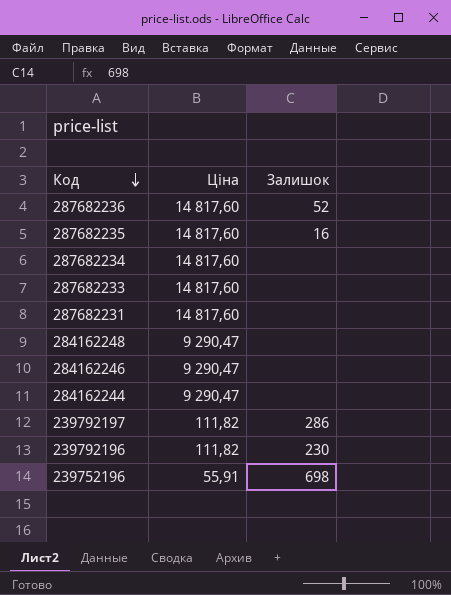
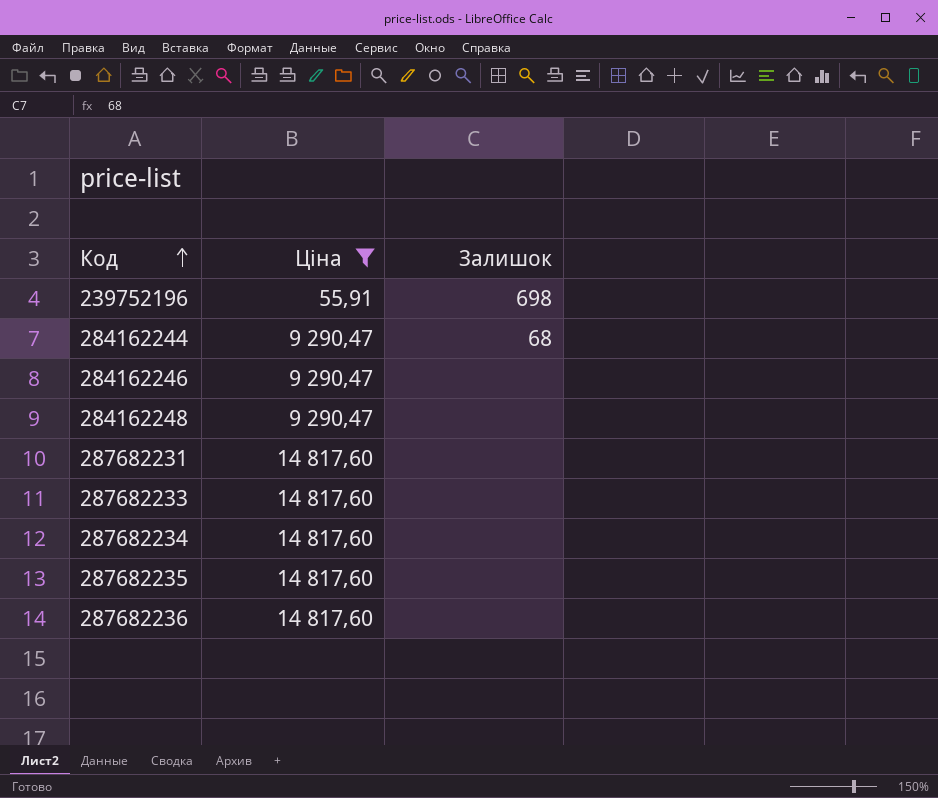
filter: none -> Ціна != 111,82
row order: Код descending -> Код ascending
284162244 | Залишок: none -> 68
287682235 | Залишок: 16 -> none
287682236 | Залишок: 52 -> none

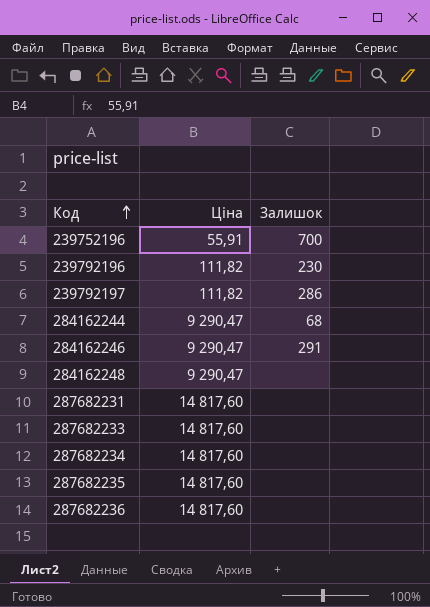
filter: Ціна != 111,82 -> none
239752196 | Залишок: 698 -> 700
284162246 | Залишок: none -> 291

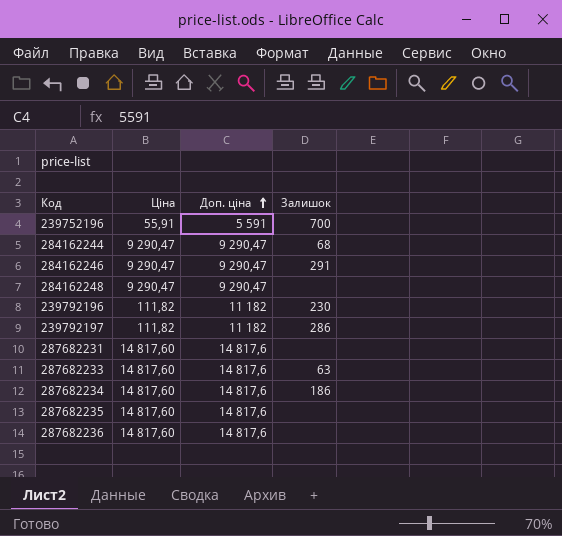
row order: Код ascending -> Доп. ціна ascending
column Доп. ціна | position: none -> 3
287682233 | Залишок: none -> 63
287682234 | Залишок: none -> 186

